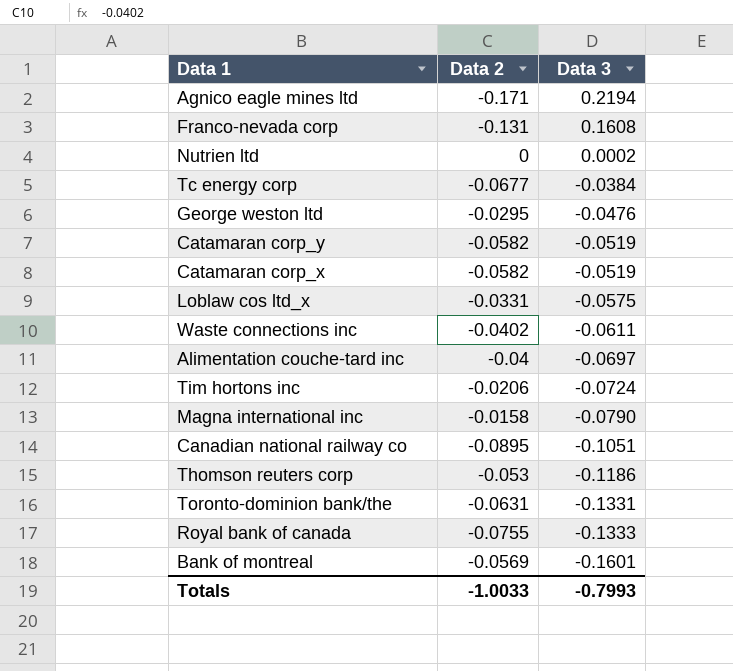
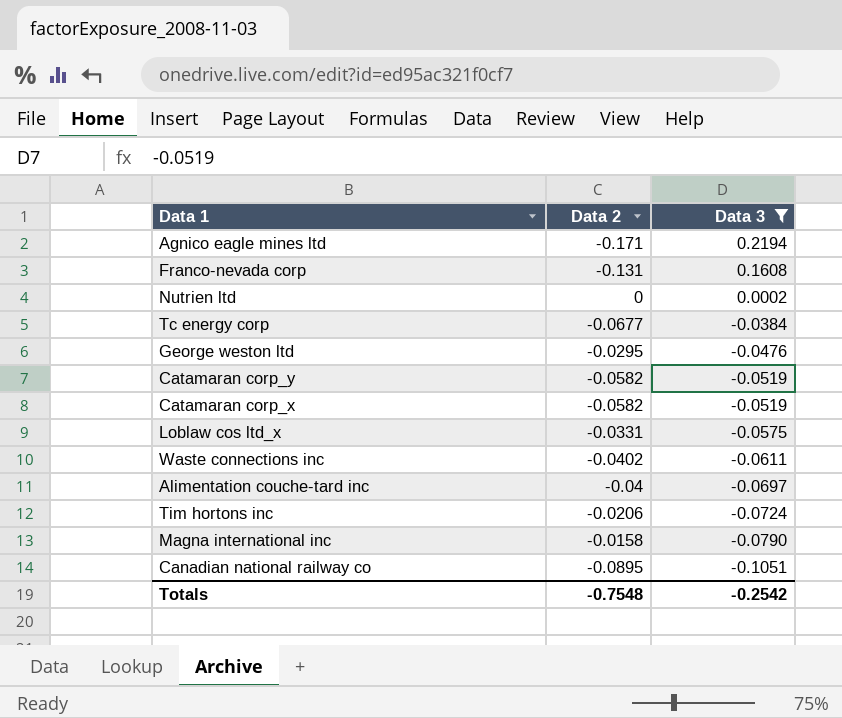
filter: none -> Data 3 >= -0.1051
Totals | Data 2: -1.0033 -> -0.7548
Totals | Data 3: -0.7993 -> -0.2542

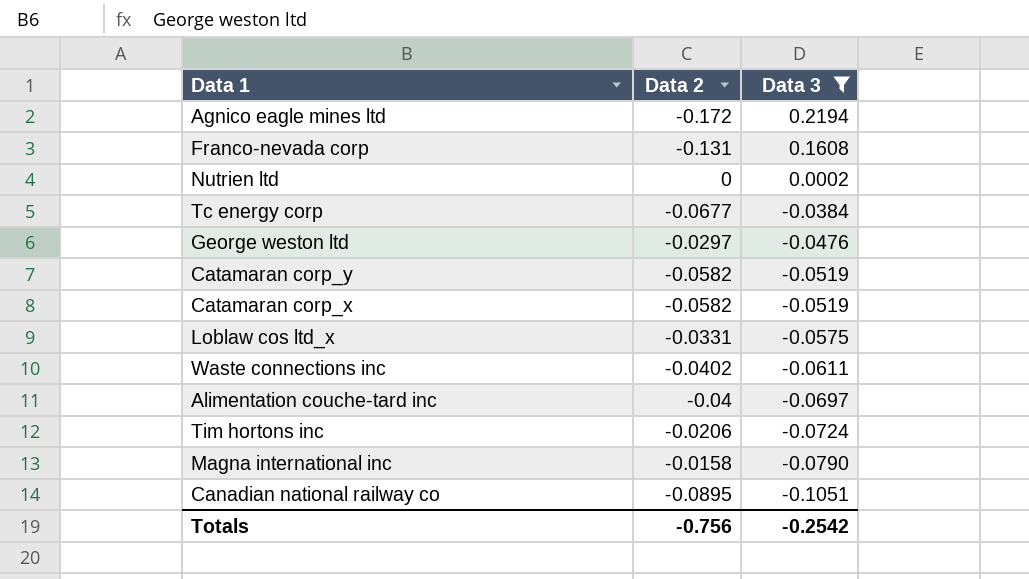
Agnico eagle mines ltd | Data 2: -0.171 -> -0.172
George weston ltd | Data 2: -0.0295 -> -0.0297
Totals | Data 2: -0.7548 -> -0.756

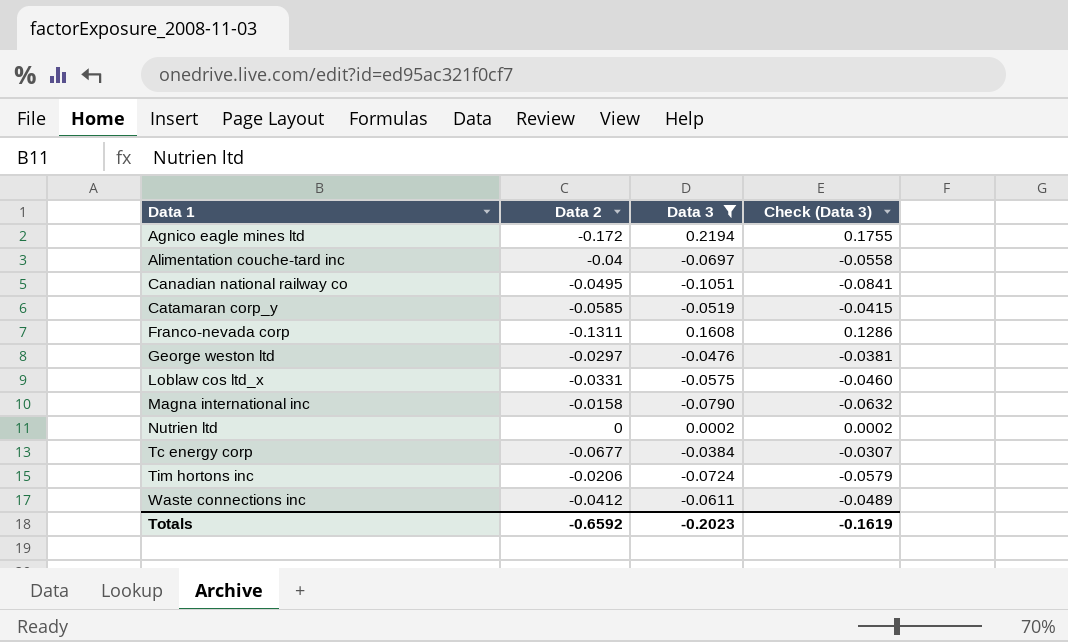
row order: Data 3 descending -> Data 1 ascending
column Check (Data 3) | formula: none -> [Data 3] * 0.8
row Catamaran corp_x: -0.0582 | -0.0519 -> none
Canadian national railway co | Data 2: -0.0895 -> -0.0495
Catamaran corp_y | Data 2: -0.0582 -> -0.0585
Franco-nevada corp | Data 2: -0.131 -> -0.1311
Waste connections inc | Data 2: -0.0402 -> -0.0412
Totals | Data 2: -0.756 -> -0.6592
Totals | Data 3: -0.2542 -> -0.2023

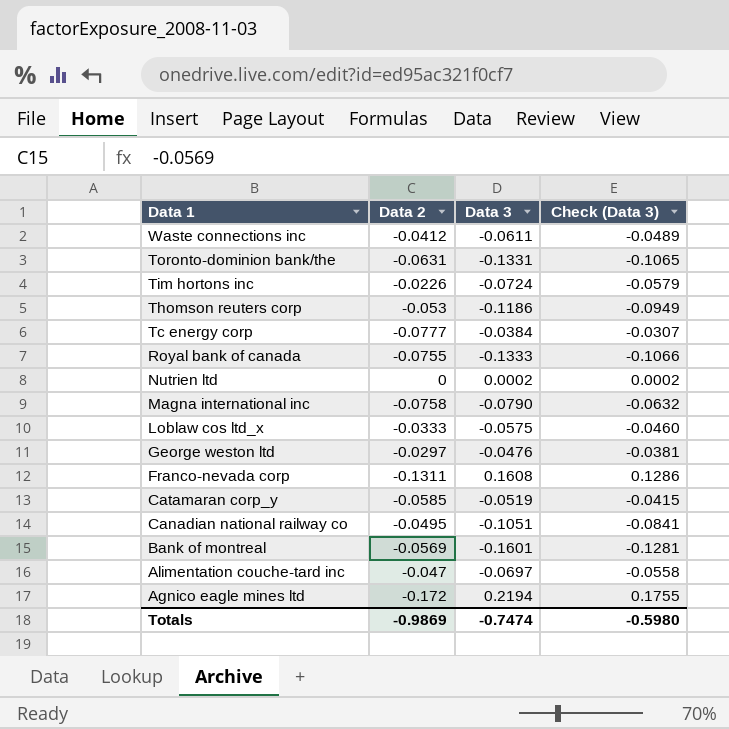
filter: Data 3 >= -0.1051 -> none
row order: Data 1 ascending -> Data 1 descending
Tim hortons inc | Data 2: -0.0206 -> -0.0226
Tc energy corp | Data 2: -0.0677 -> -0.0777
Magna international inc | Data 2: -0.0158 -> -0.0758
Loblaw cos ltd_x | Data 2: -0.0331 -> -0.0333
Alimentation couche-tard inc | Data 2: -0.04 -> -0.047
Totals | Data 2: -0.6592 -> -0.9869
Totals | Data 3: -0.2023 -> -0.7474
Totals | Check (Data 3): -0.1619 -> -0.5980

